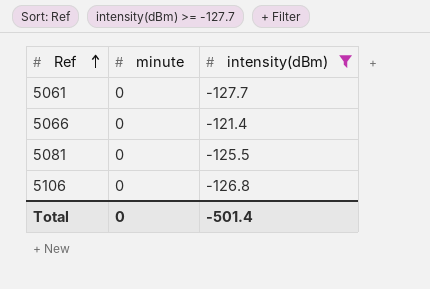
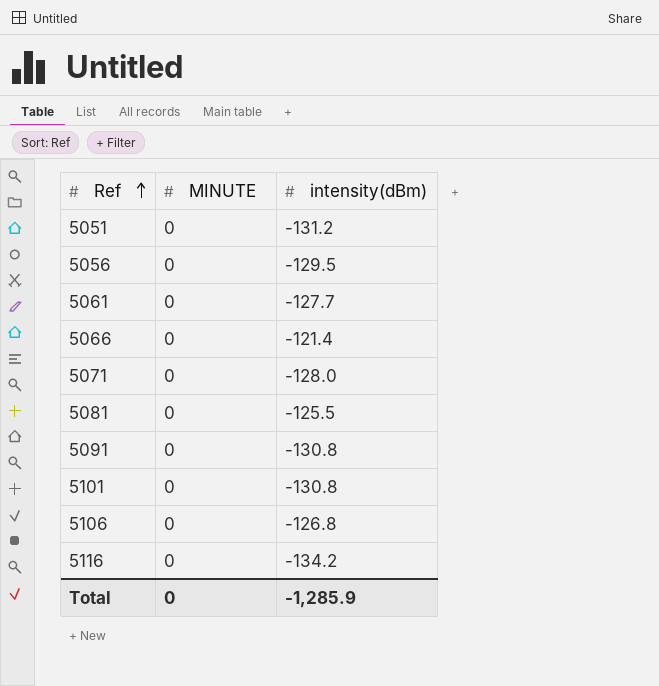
filter: intensity(dBm) >= -127.7 -> none
column name: minute -> MINUTE
Total | intensity(dBm): -501.4 -> -1,285.9

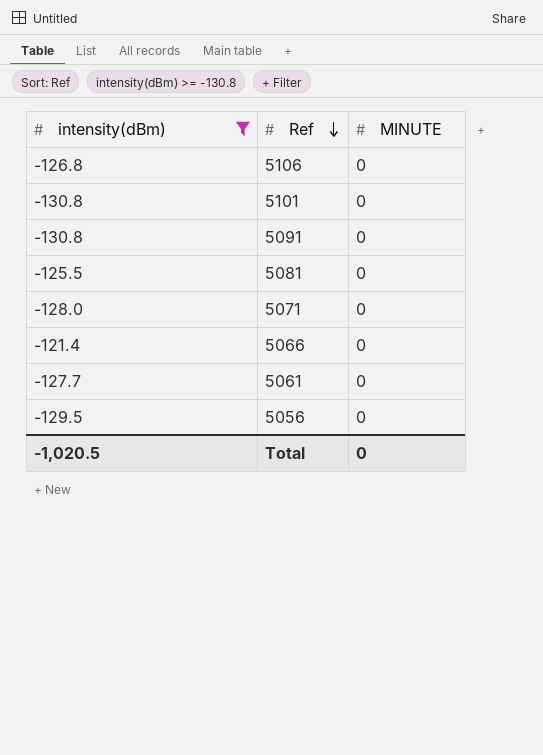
filter: none -> intensity(dBm) >= -130.8
row order: Ref ascending -> Ref descending
column intensity(dBm) | position: 3 -> 1
Total | intensity(dBm): -1,285.9 -> -1,020.5

